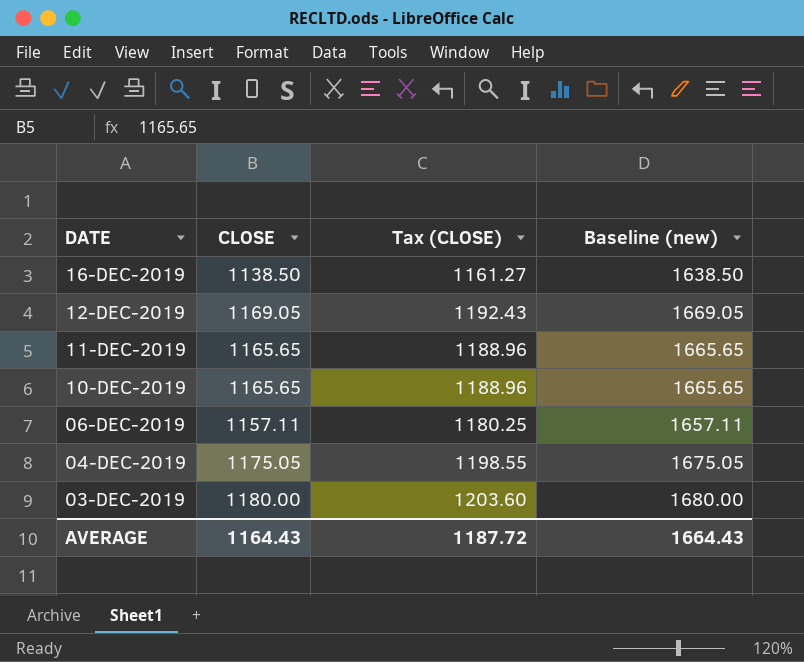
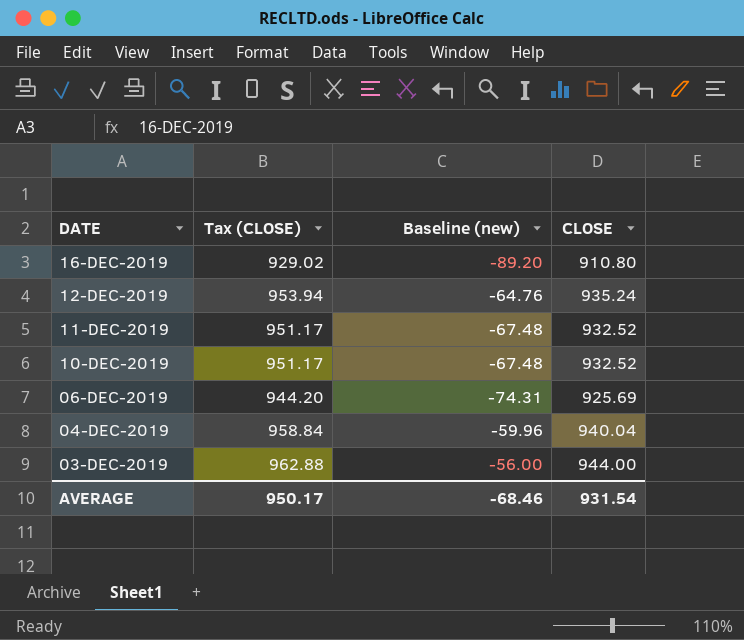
column Baseline (new) | formula: [CLOSE] + 500 -> [CLOSE] - 1000
column CLOSE | position: 2 -> 4
16-DEC-2019 | Tax (CLOSE): 1161.27 -> 929.02
16-DEC-2019 | CLOSE: 1138.50 -> 910.80
12-DEC-2019 | Tax (CLOSE): 1192.43 -> 953.94
12-DEC-2019 | CLOSE: 1169.05 -> 935.24
11-DEC-2019 | Tax (CLOSE): 1188.96 -> 951.17
11-DEC-2019 | CLOSE: 1165.65 -> 932.52
10-DEC-2019 | Tax (CLOSE): 1188.96 -> 951.17
10-DEC-2019 | CLOSE: 1165.65 -> 932.52
06-DEC-2019 | Tax (CLOSE): 1180.25 -> 944.20
06-DEC-2019 | CLOSE: 1157.11 -> 925.69
04-DEC-2019 | Tax (CLOSE): 1198.55 -> 958.84
04-DEC-2019 | CLOSE: 1175.05 -> 940.04
03-DEC-2019 | Tax (CLOSE): 1203.60 -> 962.88
03-DEC-2019 | CLOSE: 1180.00 -> 944.00
AVERAGE | Tax (CLOSE): 1187.72 -> 950.17
AVERAGE | Baseline (new): 1664.43 -> -68.46
AVERAGE | CLOSE: 1164.43 -> 931.54

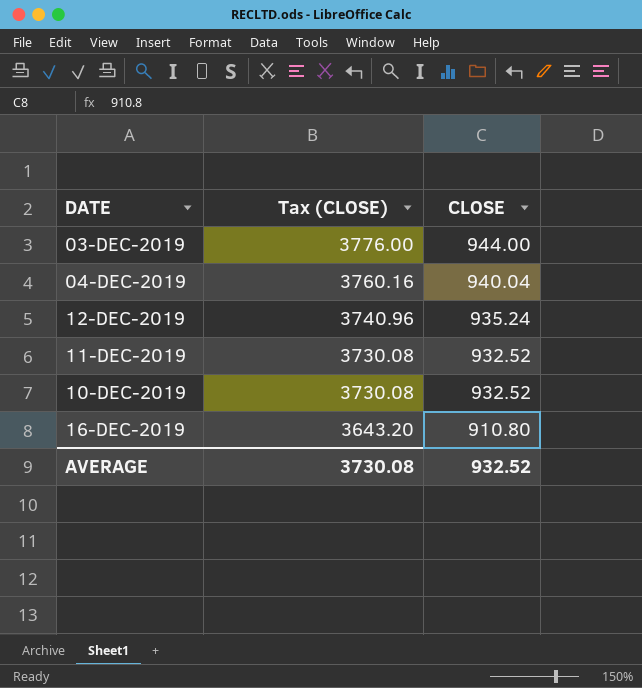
row order: DATE descending -> Tax (CLOSE) descending
column Baseline (new) | formula: [CLOSE] - 1000 -> none
column Tax (CLOSE) | formula: [CLOSE] * 1.02 -> [CLOSE] * 4
row 06-DEC-2019: 944.20 | -74.31 | 925.69 -> none
AVERAGE | Tax (CLOSE): 950.17 -> 3730.08
AVERAGE | CLOSE: 931.54 -> 932.52

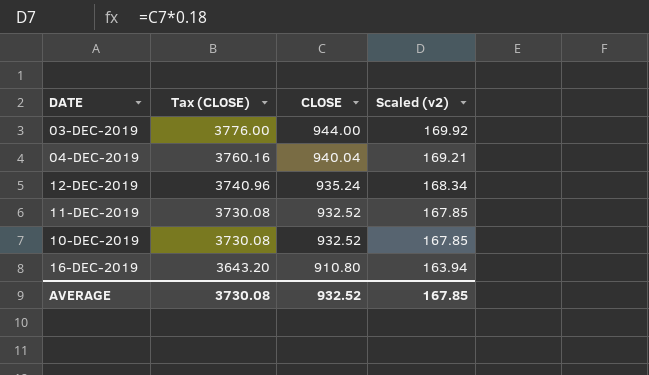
column Scaled (v2) | formula: none -> [CLOSE] * 0.18

